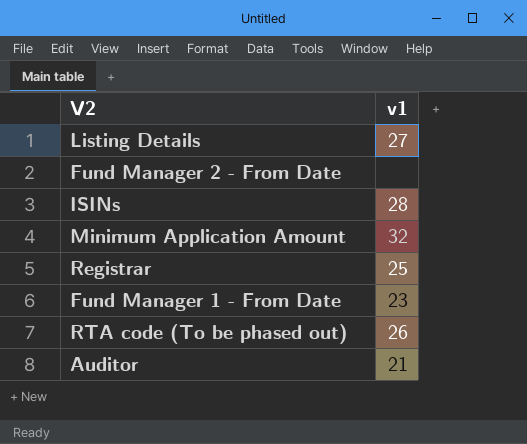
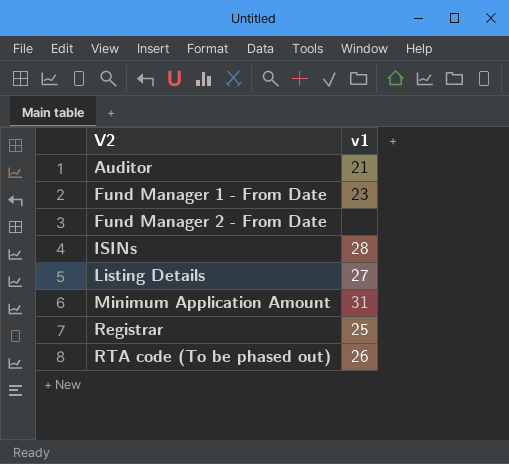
row order: none -> V2 ascending
Minimum Application Amount | v1: 32 -> 31

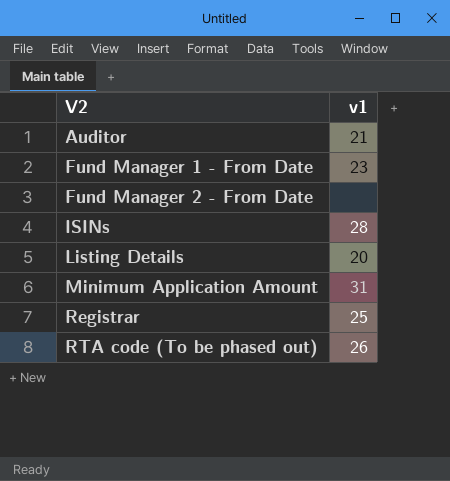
Listing Details | v1: 27 -> 20

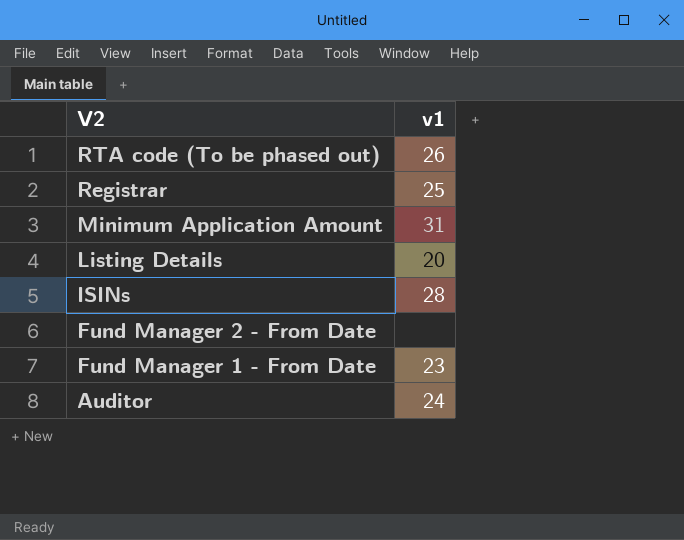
row order: V2 ascending -> V2 descending
Auditor | v1: 21 -> 24

